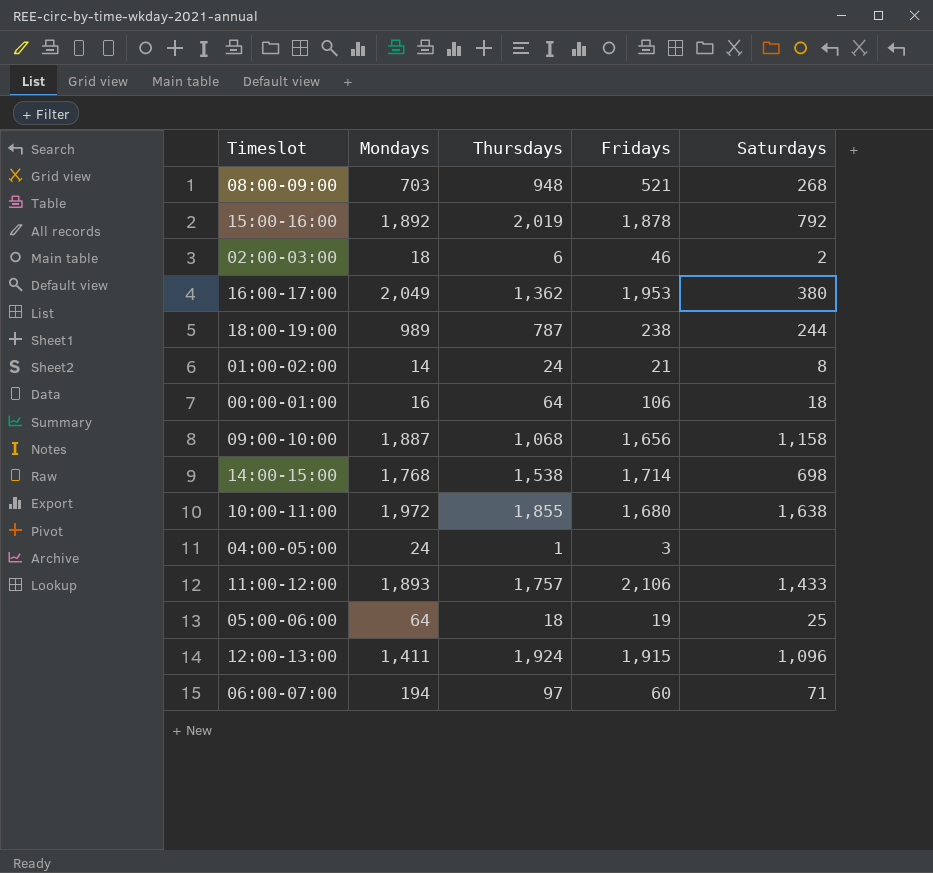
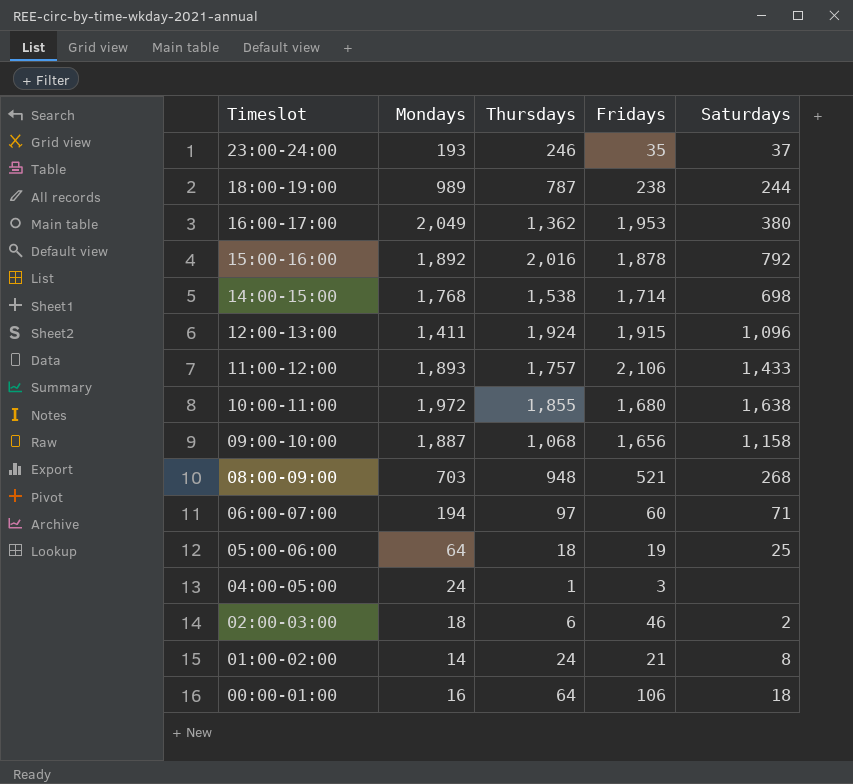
row order: none -> Timeslot descending
row 23:00-24:00: none -> 193 | 246 | 35 | 37
15:00-16:00 | Thursdays: 2,019 -> 2,016

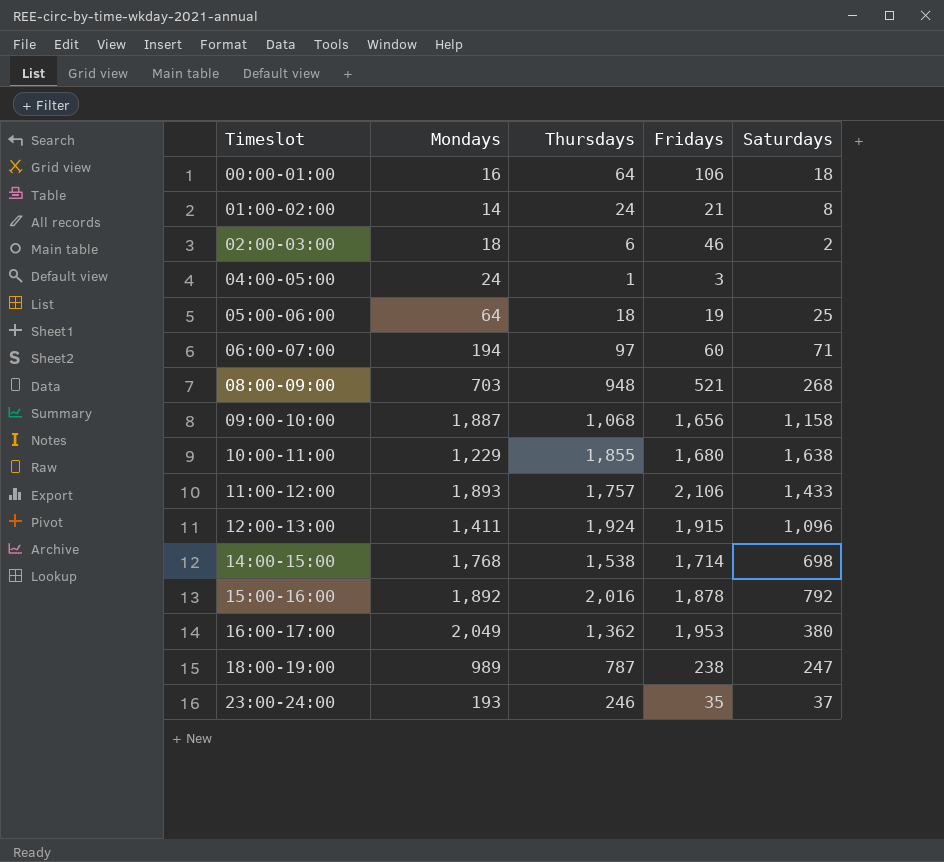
row order: Timeslot descending -> Timeslot ascending
10:00-11:00 | Mondays: 1,972 -> 1,229
18:00-19:00 | Saturdays: 244 -> 247

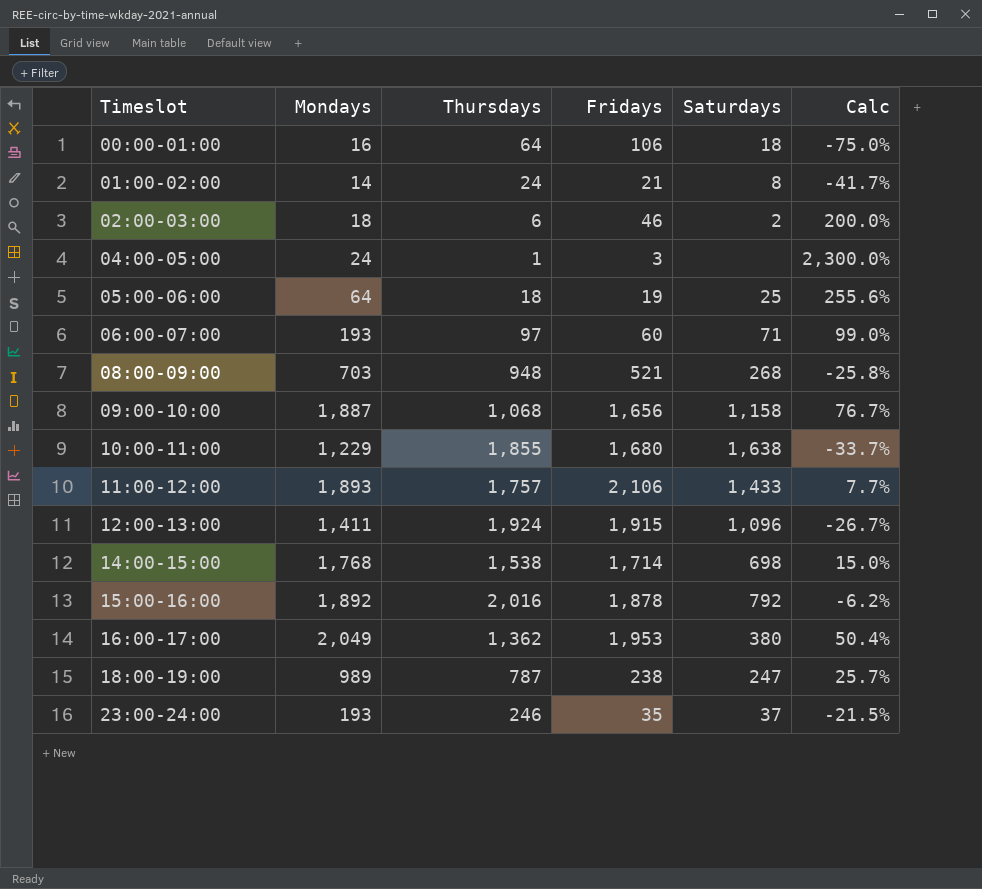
column Calc | formula: none -> ([Mondays] - [Thursdays]) / [Thursdays]
06:00-07:00 | Mondays: 194 -> 193

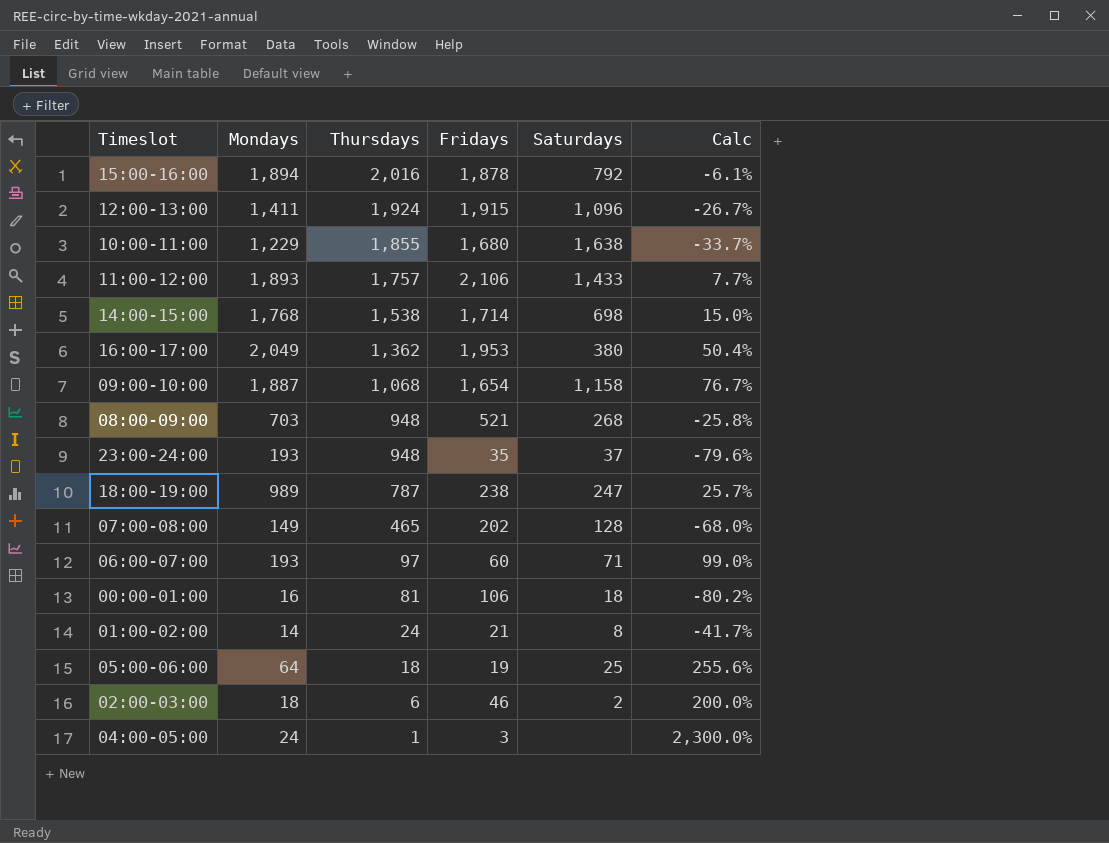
row order: Timeslot ascending -> Thursdays descending
15:00-16:00 | Mondays: 1,892 -> 1,894
15:00-16:00 | Calc: -6.2% -> -6.1%
09:00-10:00 | Fridays: 1,656 -> 1,654
23:00-24:00 | Thursdays: 246 -> 948
23:00-24:00 | Calc: -21.5% -> -79.6%
row 07:00-08:00: none -> 149 | 465 | 202 | 128 | -68.0%
00:00-01:00 | Thursdays: 64 -> 81
00:00-01:00 | Calc: -75.0% -> -80.2%

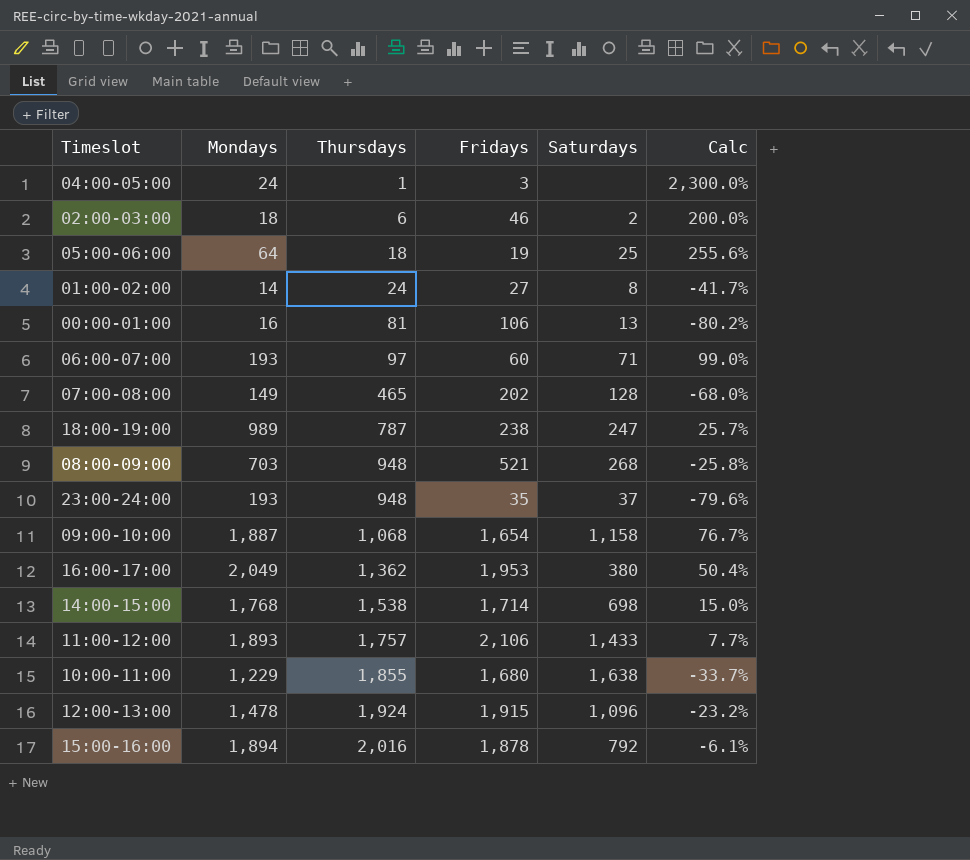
row order: Thursdays descending -> Thursdays ascending
01:00-02:00 | Fridays: 21 -> 27
00:00-01:00 | Saturdays: 18 -> 13
12:00-13:00 | Mondays: 1,411 -> 1,478
12:00-13:00 | Calc: -26.7% -> -23.2%

